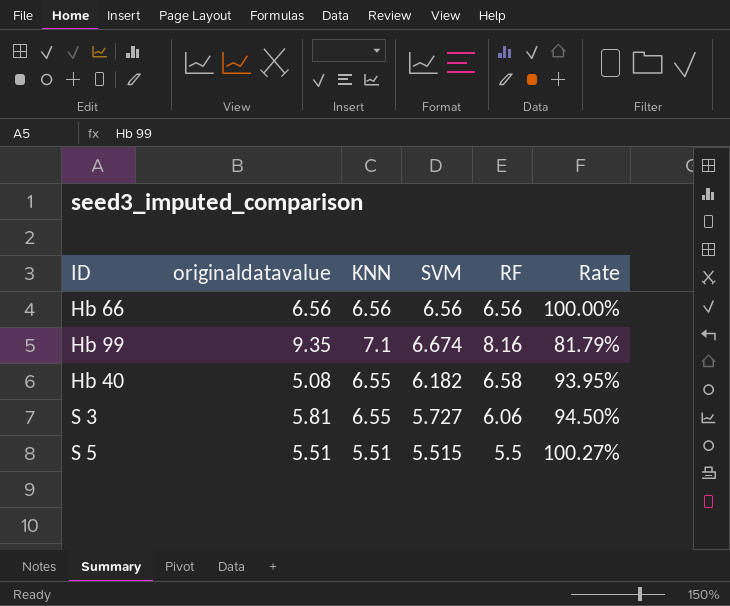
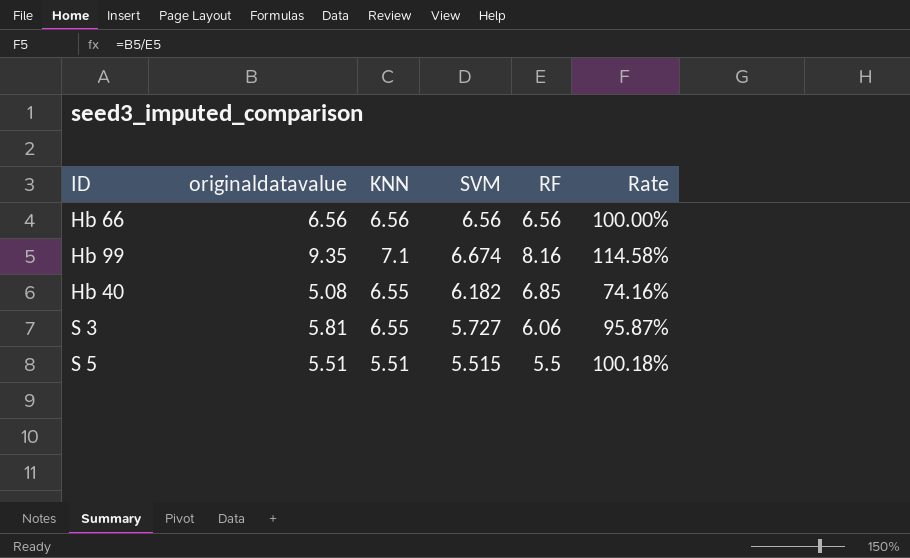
column Rate | formula: [SVM] / [RF] -> [originaldatavalue] / [RF]
Hb 40 | RF: 6.58 -> 6.85

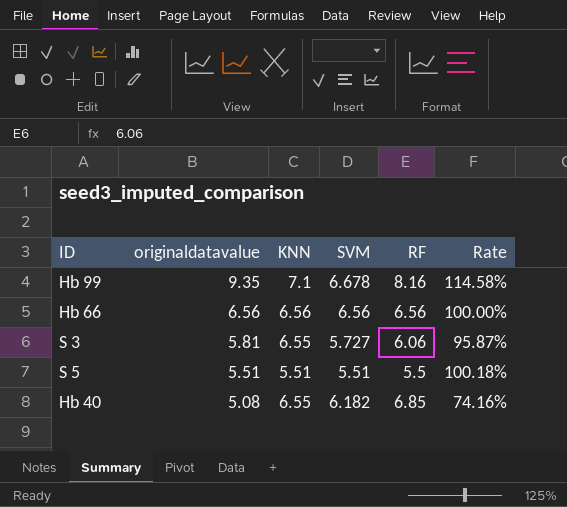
row order: none -> originaldatavalue descending
Hb 99 | SVM: 6.674 -> 6.678
S 5 | SVM: 5.515 -> 5.51

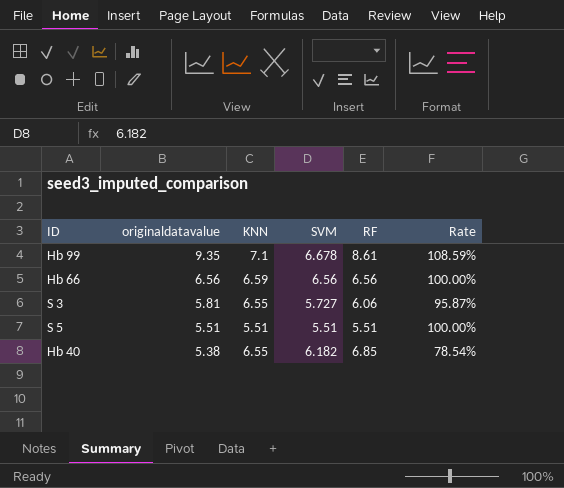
Hb 99 | RF: 8.16 -> 8.61
Hb 99 | Rate: 114.58% -> 108.59%
Hb 66 | KNN: 6.56 -> 6.59
S 5 | RF: 5.5 -> 5.51
S 5 | Rate: 100.18% -> 100.00%
Hb 40 | originaldatavalue: 5.08 -> 5.38
Hb 40 | Rate: 74.16% -> 78.54%

